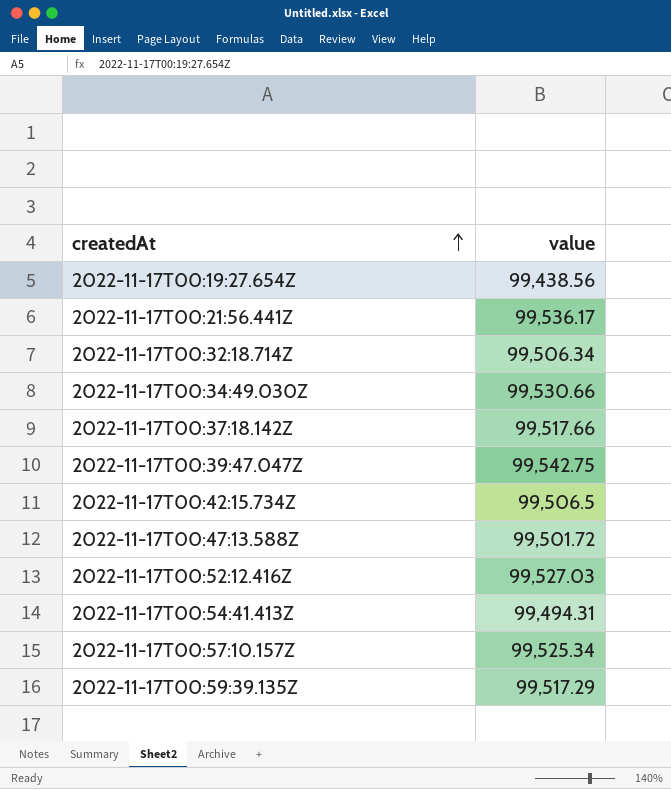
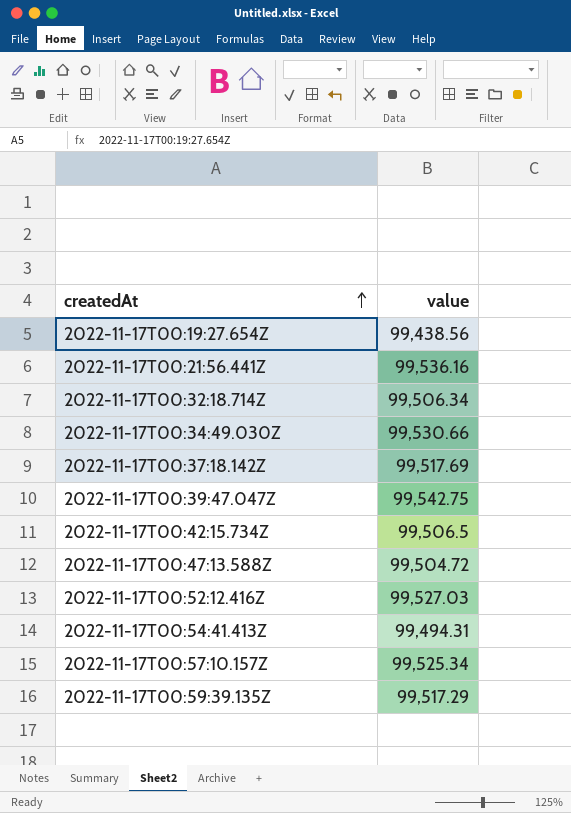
2022-11-17T00:21:56.441Z | value: 99,536.17 -> 99,536.16
2022-11-17T00:37:18.142Z | value: 99,517.66 -> 99,517.69
2022-11-17T00:47:13.588Z | value: 99,501.72 -> 99,504.72

